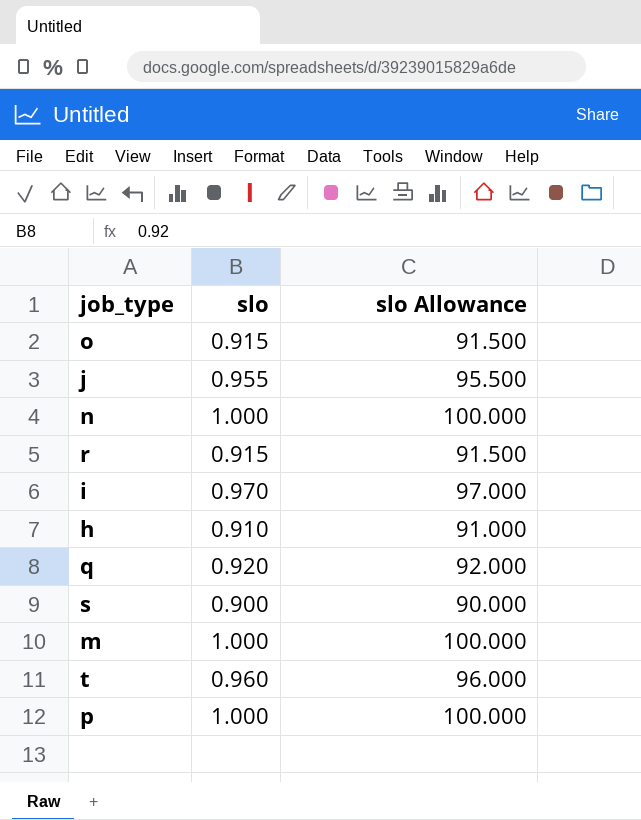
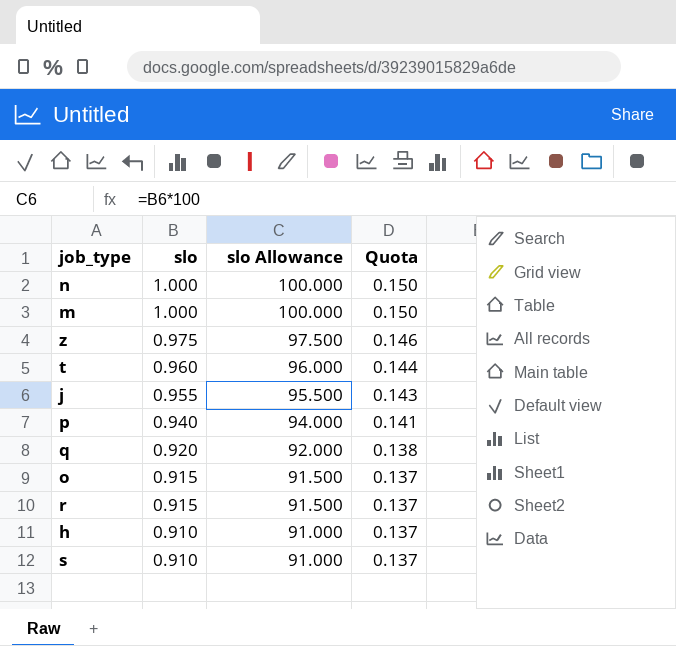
row order: none -> slo descending
column Quota | formula: none -> [slo] * 0.15
row i: 0.970 | 97.000 -> none
row z: none -> 0.975 | 97.500 | 0.146
p | slo: 1.000 -> 0.940
p | slo Allowance: 100.000 -> 94.000
s | slo: 0.900 -> 0.910
s | slo Allowance: 90.000 -> 91.000

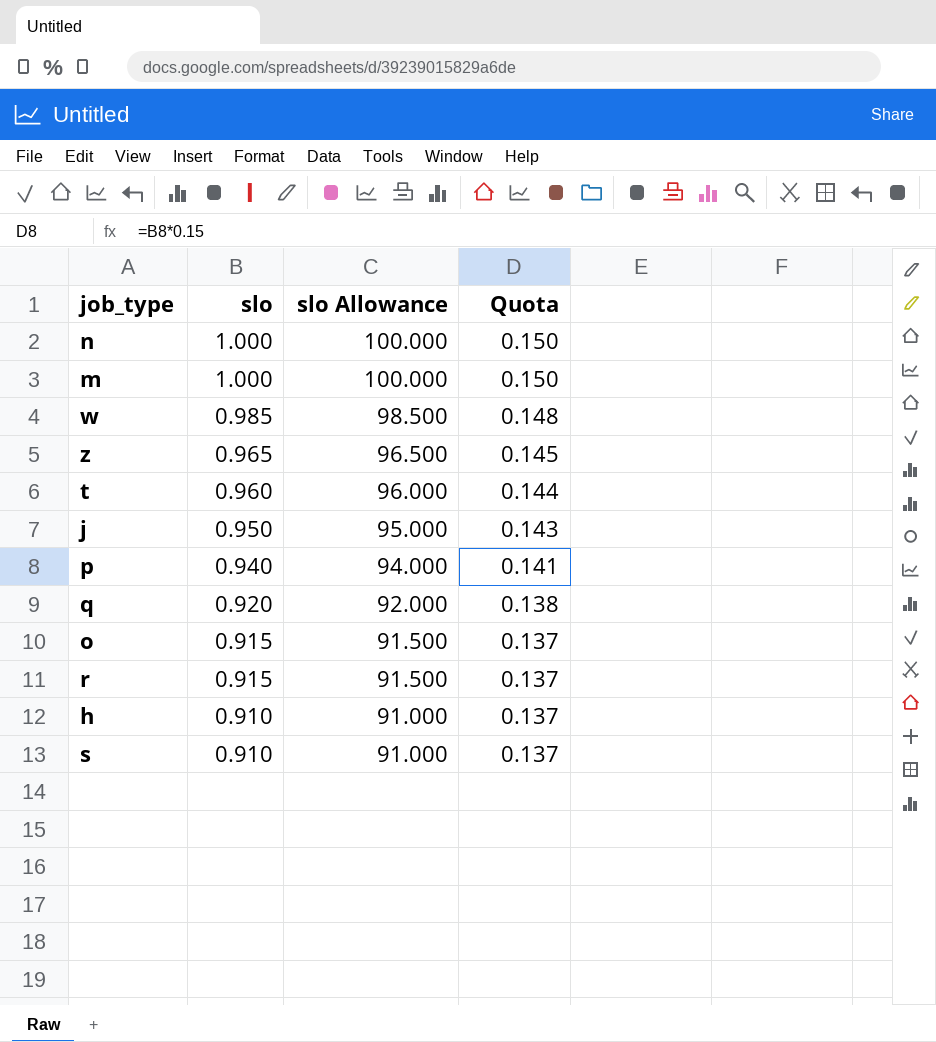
row w: none -> 0.985 | 98.500 | 0.148
z | slo: 0.975 -> 0.965
z | slo Allowance: 97.500 -> 96.500
z | Quota: 0.146 -> 0.145
j | slo: 0.955 -> 0.950
j | slo Allowance: 95.500 -> 95.000

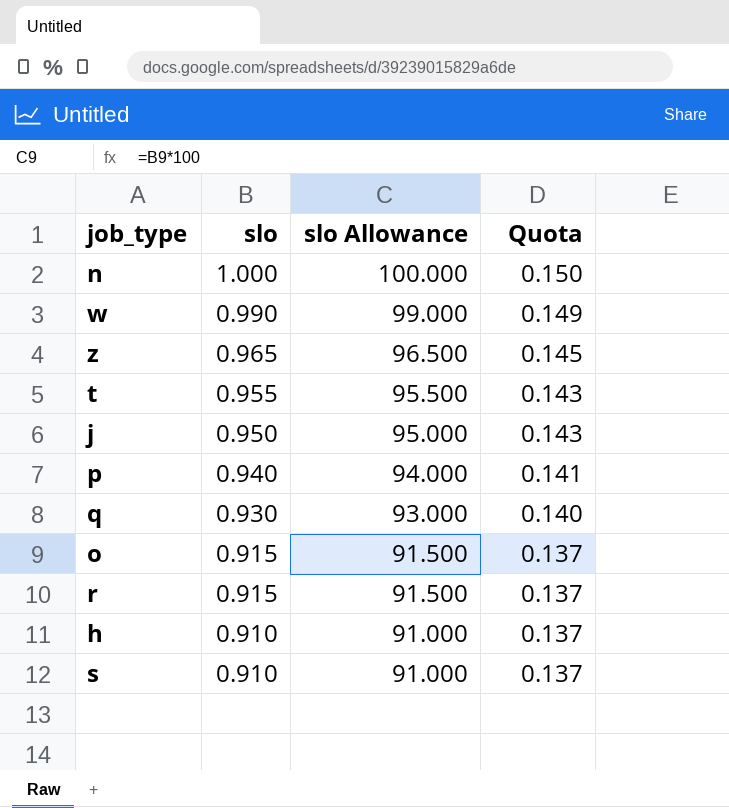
row m: 1.000 | 100.000 | 0.150 -> none
w | slo: 0.985 -> 0.990
w | slo Allowance: 98.500 -> 99.000
w | Quota: 0.148 -> 0.149
t | slo: 0.960 -> 0.955
t | slo Allowance: 96.000 -> 95.500
t | Quota: 0.144 -> 0.143
q | slo: 0.920 -> 0.930
q | slo Allowance: 92.000 -> 93.000
q | Quota: 0.138 -> 0.140

